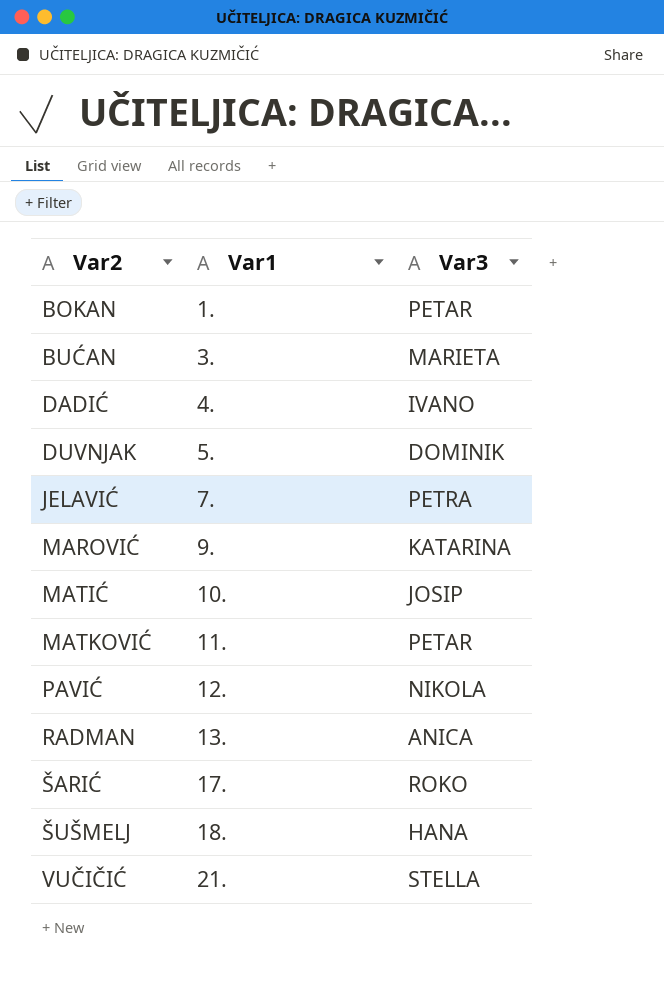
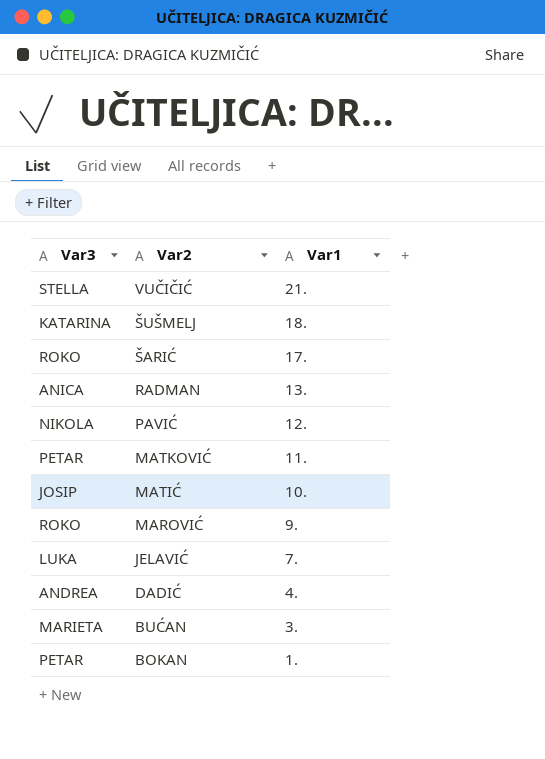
row order: Var2 ascending -> Var2 descending
column Var3 | position: 3 -> 1
row DUVNJAK: 5. | DOMINIK -> none
ŠUŠMELJ | Var3: HANA -> KATARINA
MAROVIĆ | Var3: KATARINA -> ROKO
JELAVIĆ | Var3: PETRA -> LUKA
DADIĆ | Var3: IVANO -> ANDREA

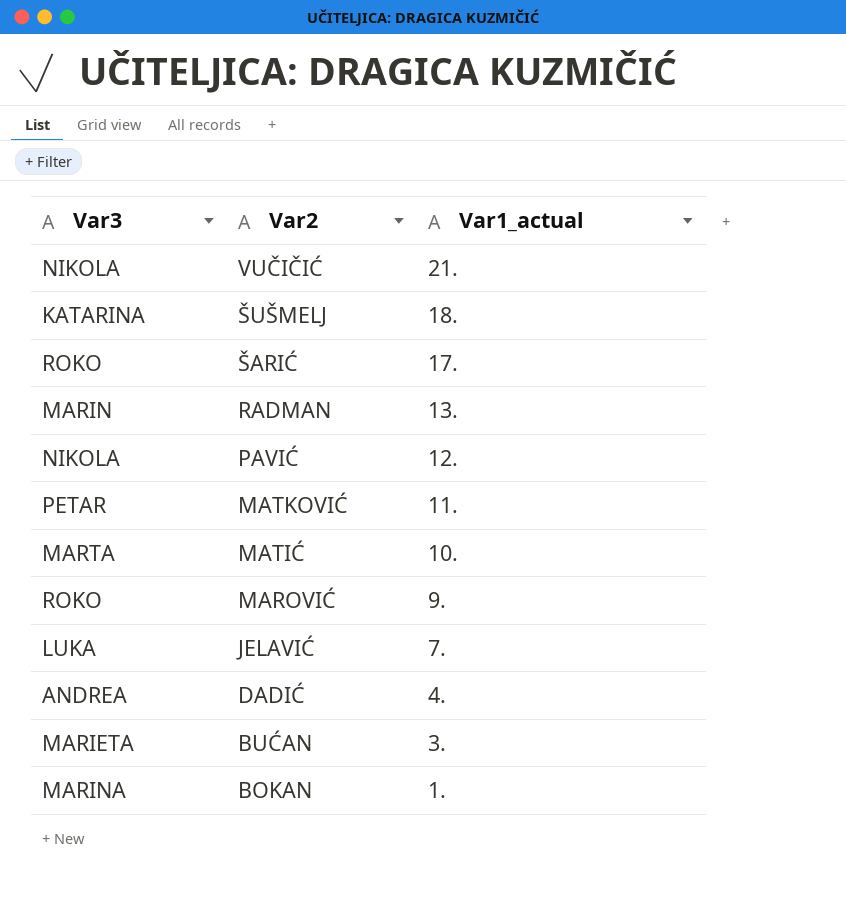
column name: Var1 -> Var1_actual
VUČIČIĆ | Var3: STELLA -> NIKOLA
RADMAN | Var3: ANICA -> MARIN
MATIĆ | Var3: JOSIP -> MARTA
BOKAN | Var3: PETAR -> MARINA

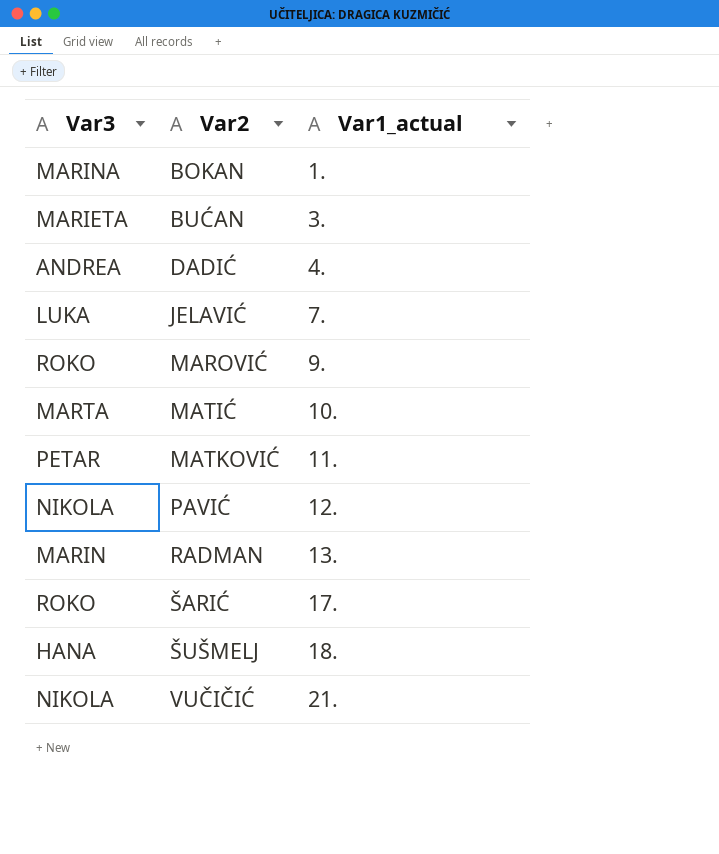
row order: Var2 descending -> Var2 ascending
ŠUŠMELJ | Var3: KATARINA -> HANA

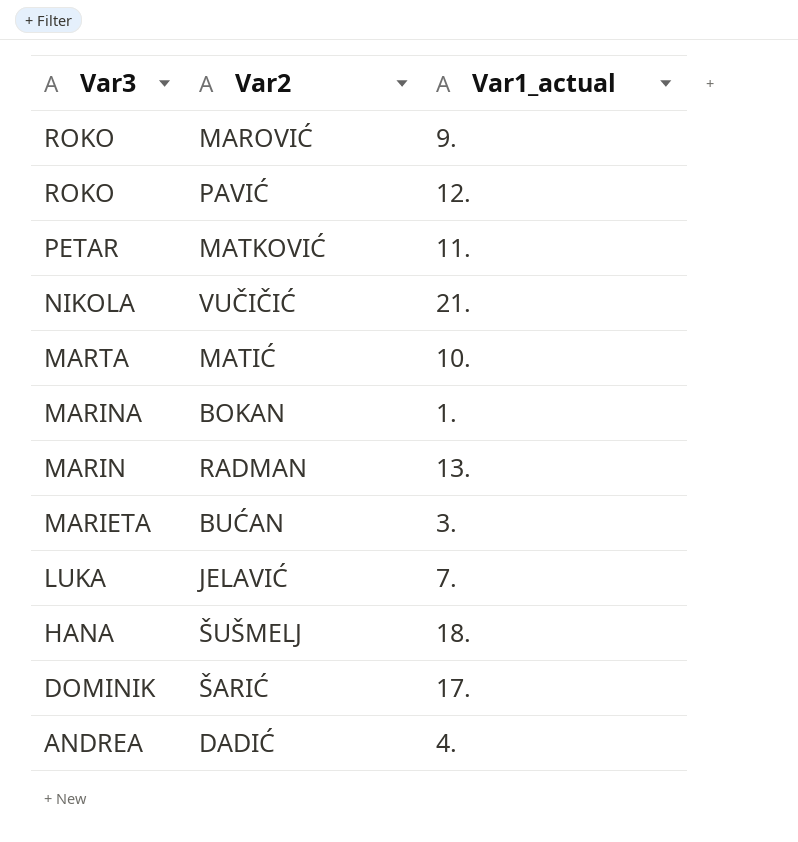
row order: Var2 ascending -> Var3 descending
PAVIĆ | Var3: NIKOLA -> ROKO
ŠARIĆ | Var3: ROKO -> DOMINIK

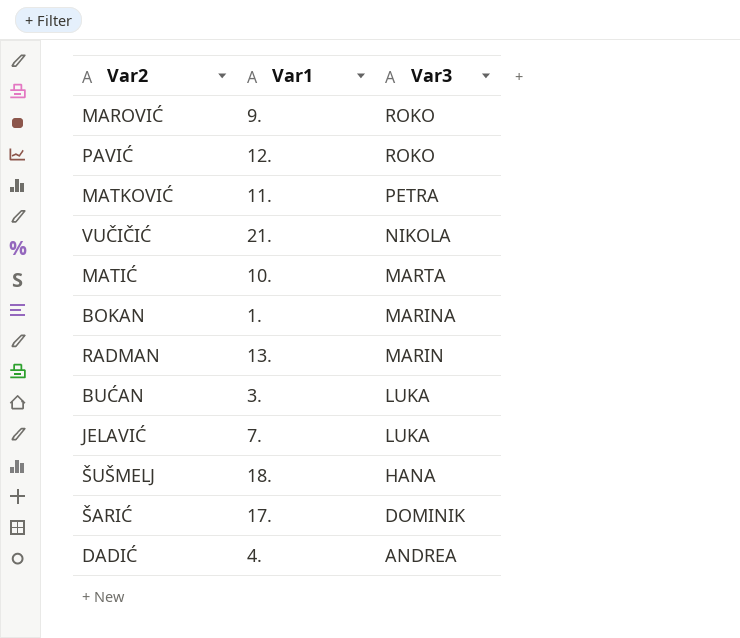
column name: Var1_actual -> Var1
column Var3 | position: 1 -> 3
MATKOVIĆ | Var3: PETAR -> PETRA
BUĆAN | Var3: MARIETA -> LUKA

